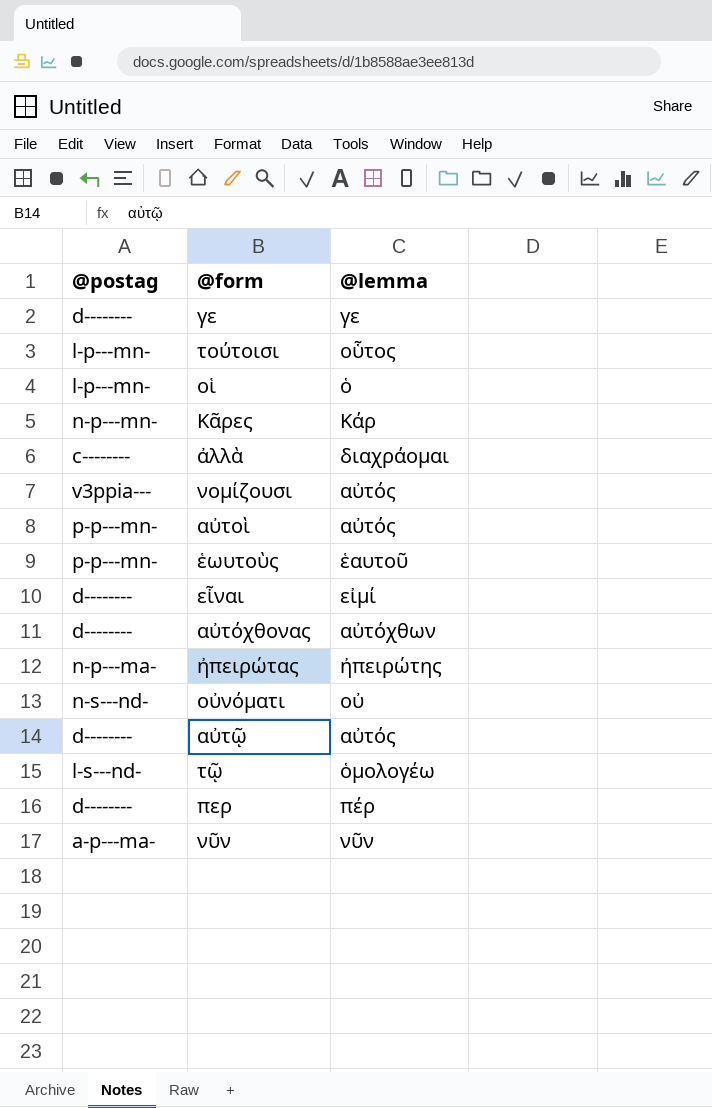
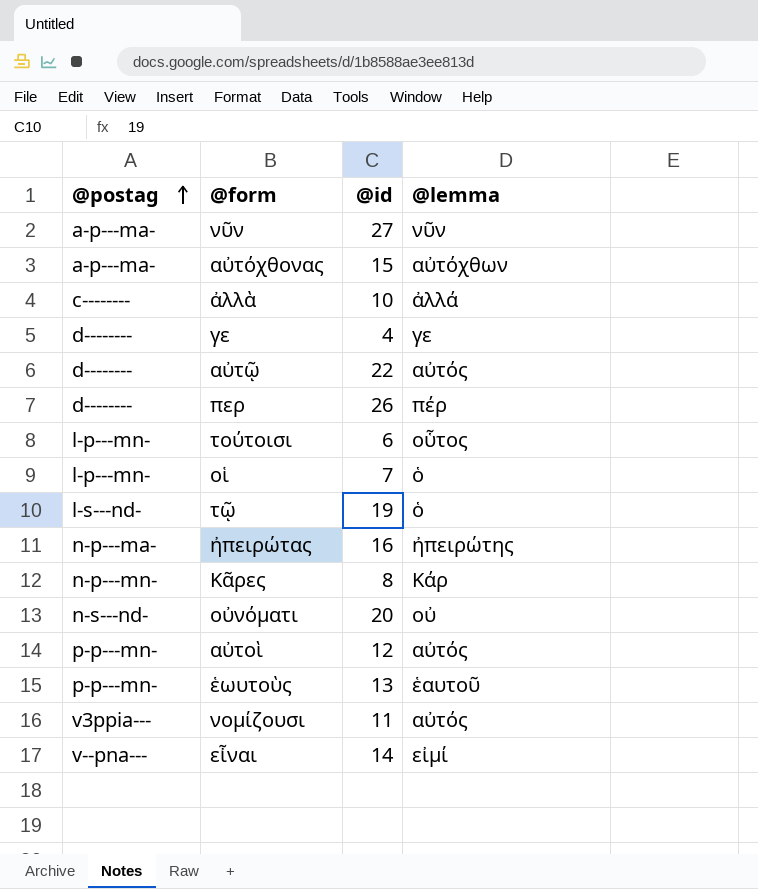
row order: none -> @postag ascending
column @id | position: none -> 3
αὐτόχθονας | @postag: d-------- -> a-p---ma-
ἀλλὰ | @lemma: διαχράομαι -> ἀλλά
τῷ | @lemma: ὁμολογέω -> ὁ
εἶναι | @postag: d-------- -> v--pna---

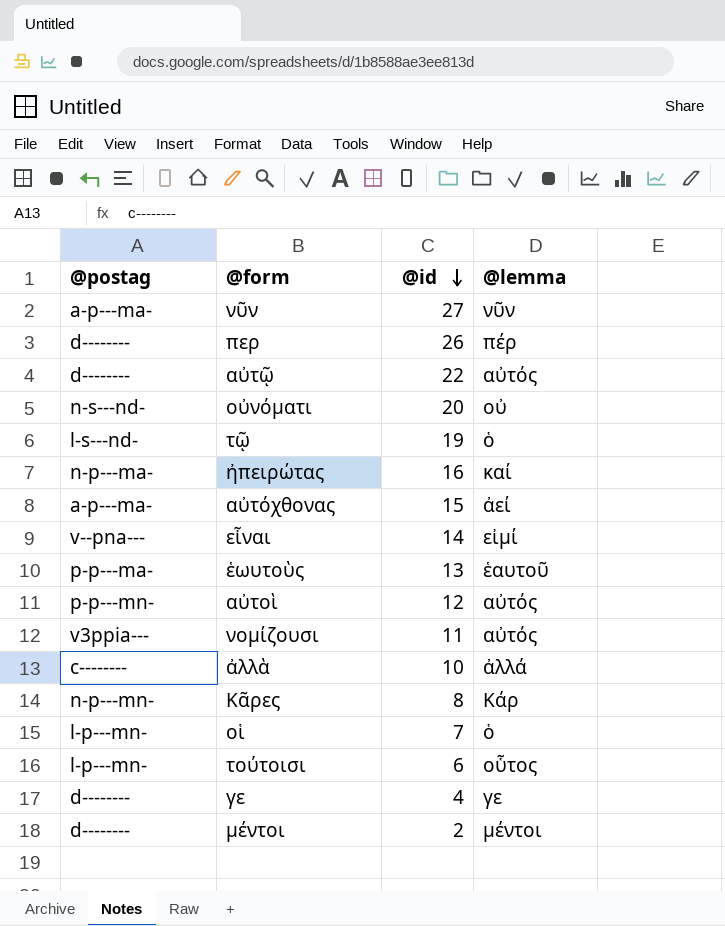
row order: @postag ascending -> @id descending
ἠπειρώτας | @lemma: ἠπειρώτης -> καί
αὐτόχθονας | @lemma: αὐτόχθων -> ἀεί
ἑωυτοὺς | @postag: p-p---mn- -> p-p---ma-
row μέντοι: none -> d-------- | 2 | μέντοι

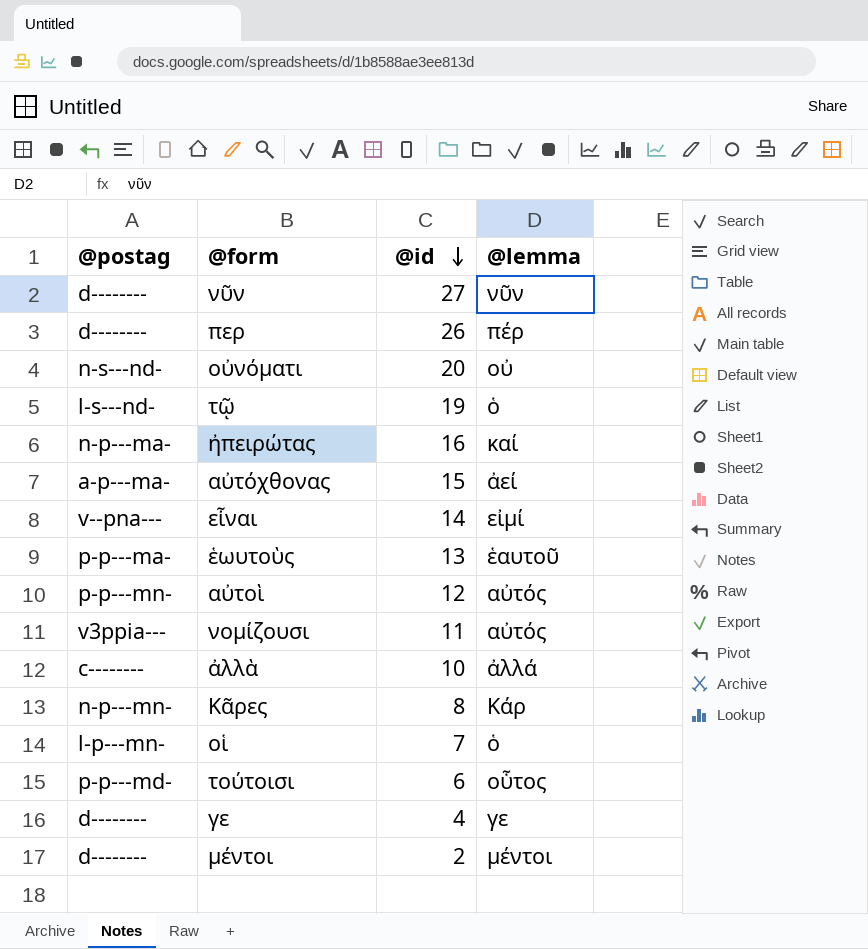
row αὐτῷ: d-------- | 22 | αὐτός -> none
νῦν | @postag: a-p---ma- -> d--------
τούτοισι | @postag: l-p---mn- -> p-p---md-

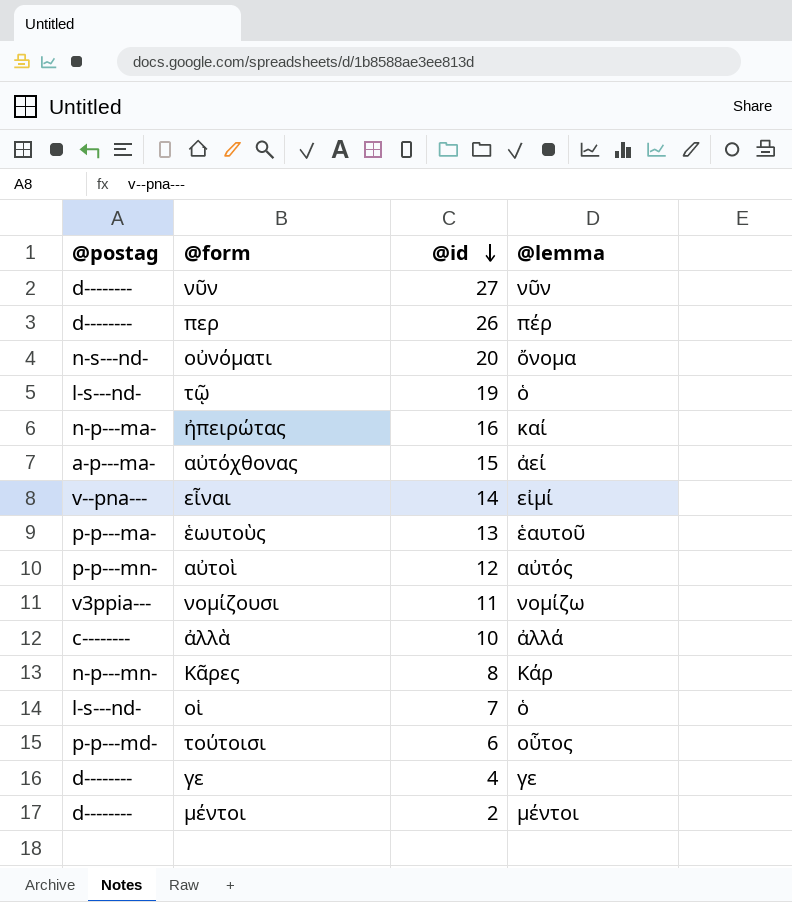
οὐνόματι | @lemma: οὐ -> ὄνομα
νομίζουσι | @lemma: αὐτός -> νομίζω
οἱ | @postag: l-p---mn- -> l-s---nd-

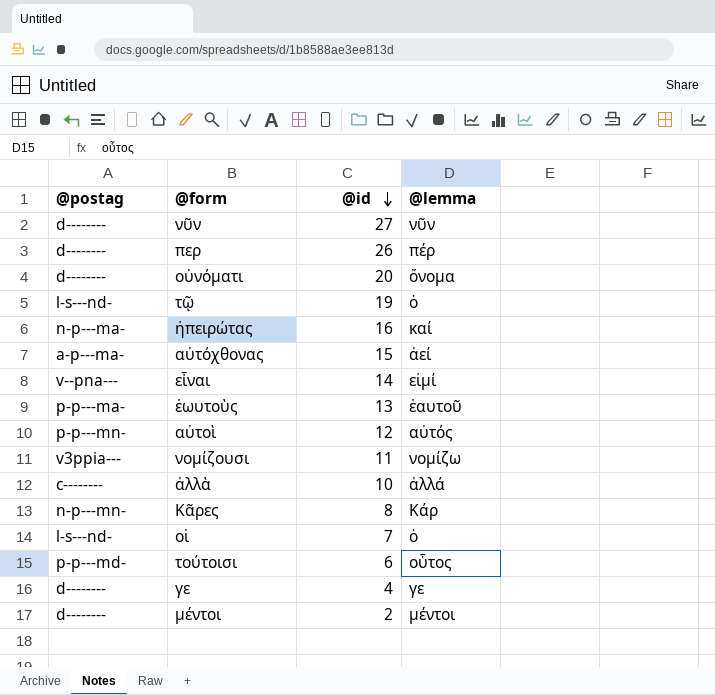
οὐνόματι | @postag: n-s---nd- -> d--------

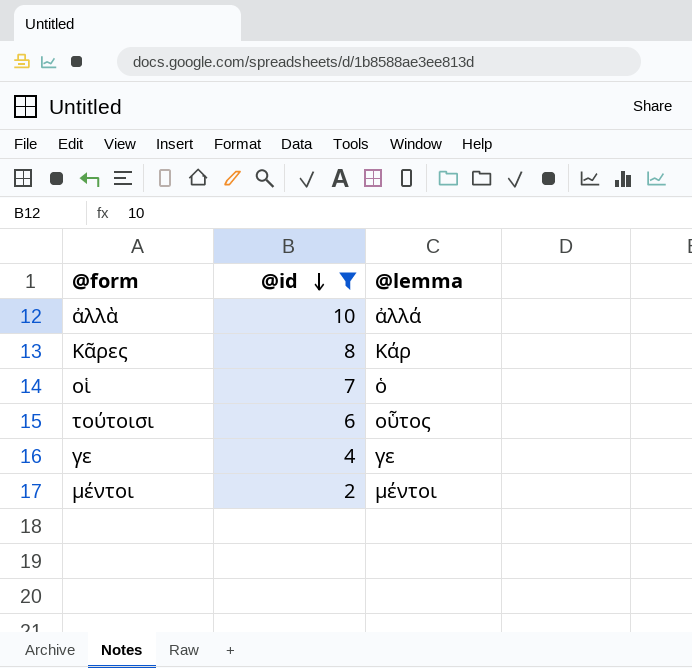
filter: none -> @id <= 10
column @postag | position: 1 -> none

